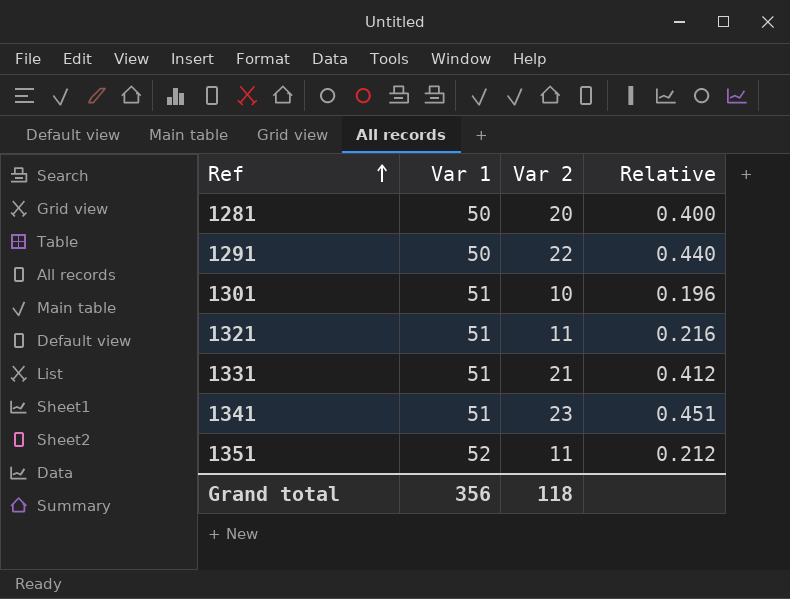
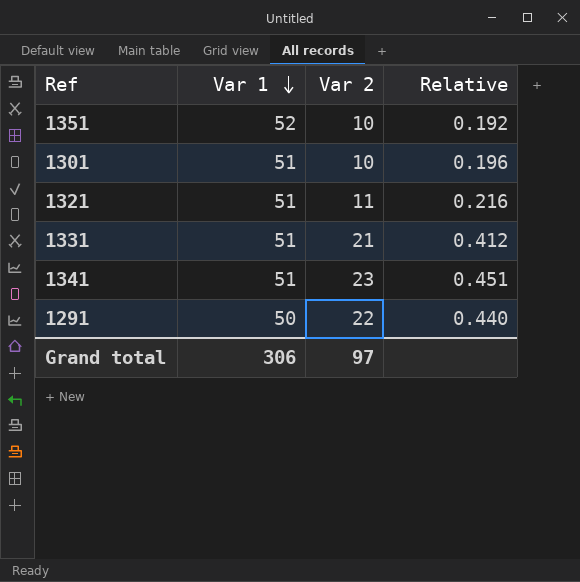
row order: Ref ascending -> Var 1 descending
row 1281: 50 | 20 | 0.400 -> none
1351 | Var 2: 11 -> 10
1351 | Relative: 0.212 -> 0.192
Grand total | Var 1: 356 -> 306
Grand total | Var 2: 118 -> 97

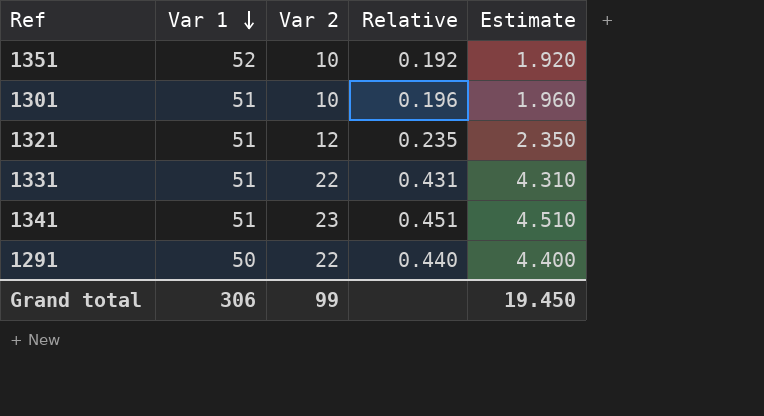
column Estimate | formula: none -> [Relative] * 10
1321 | Var 2: 11 -> 12
1321 | Relative: 0.216 -> 0.235
1331 | Var 2: 21 -> 22
1331 | Relative: 0.412 -> 0.431
Grand total | Var 2: 97 -> 99

